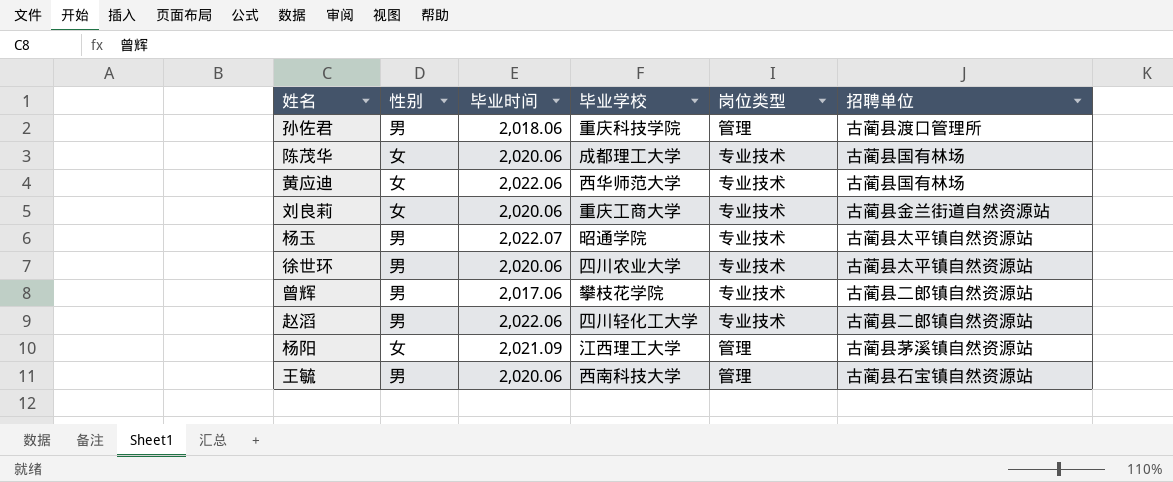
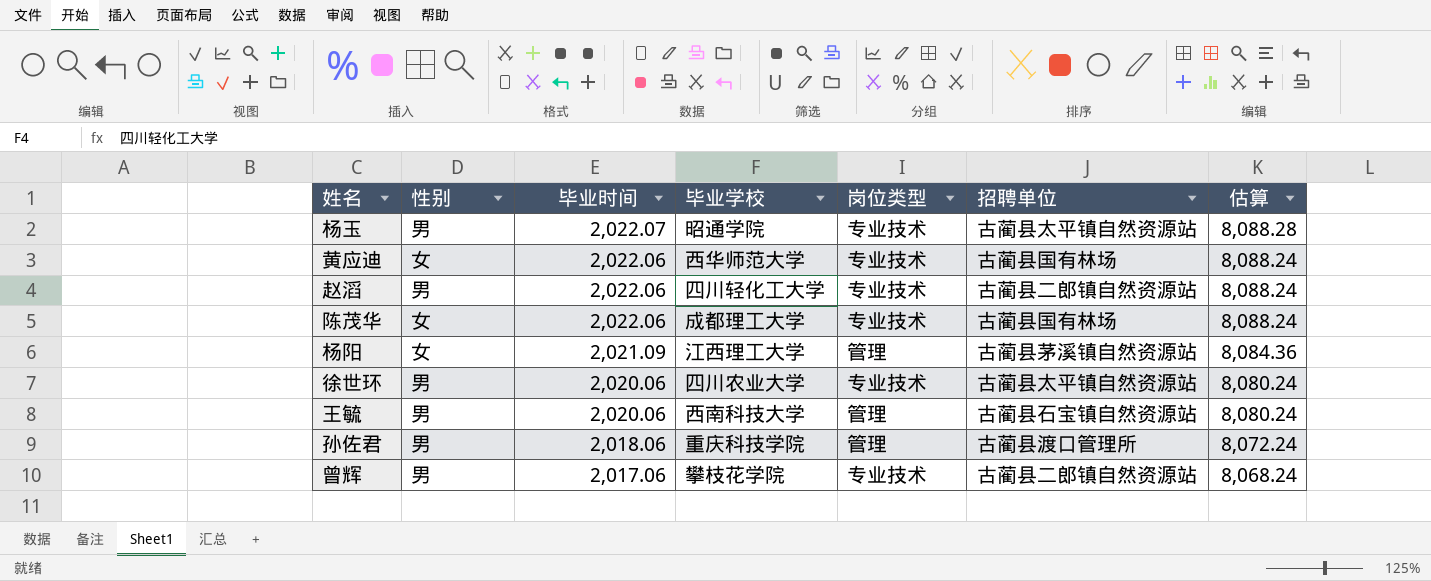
row order: none -> 毕业时间 descending
column 估算 | formula: none -> [毕业时间] * 4
row 刘良莉: 女 | 2,020.06 | 重庆工商大学 | 专业技术 | 古蔺县金兰街道自然资源站 -> none
陈茂华 | 毕业时间: 2,020.06 -> 2,022.06

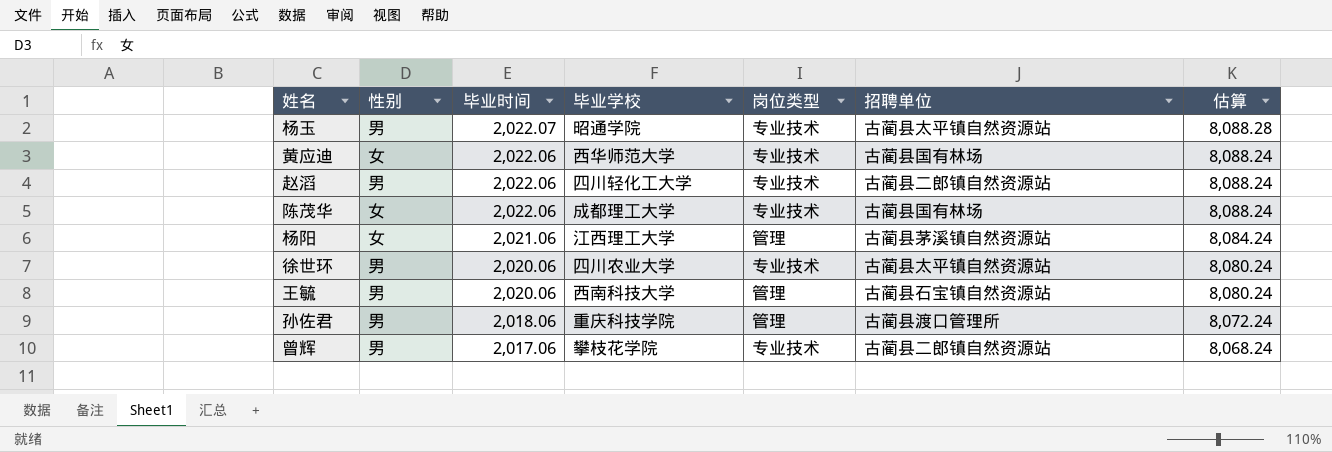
杨阳 | 毕业时间: 2,021.09 -> 2,021.06
杨阳 | 估算: 8,084.36 -> 8,084.24

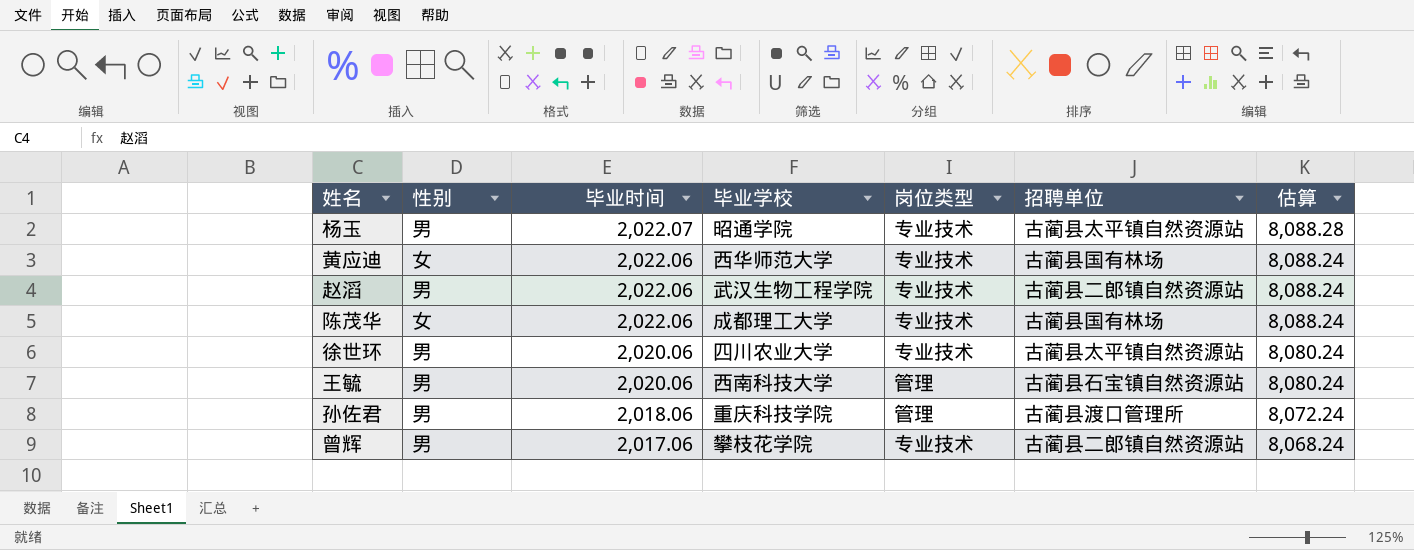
row 杨阳: 女 | 2,021.06 | 江西理工大学 | 管理 | 古蔺县茅溪镇自然资源站 | 8,084.24 -> none
赵滔 | 毕业学校: 四川轻化工大学 -> 武汉生物工程学院

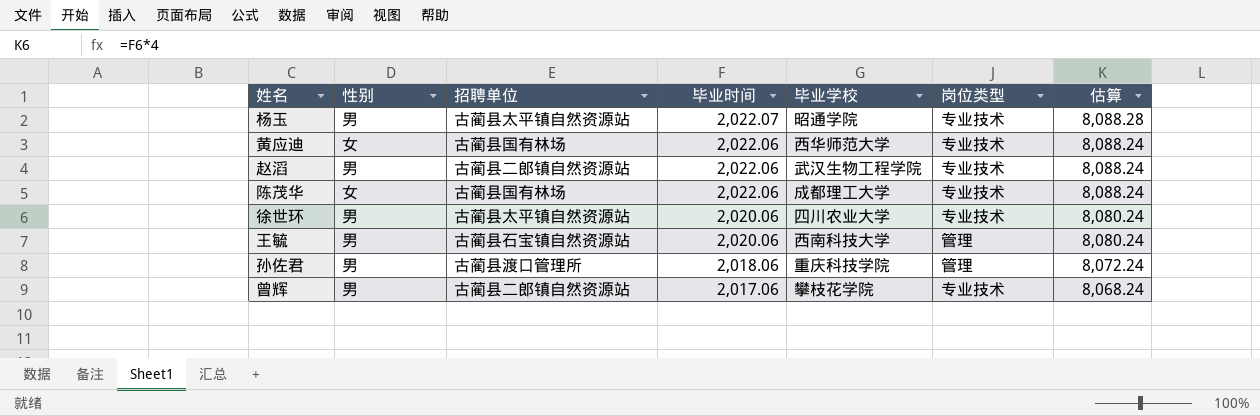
column 招聘单位 | position: 6 -> 3

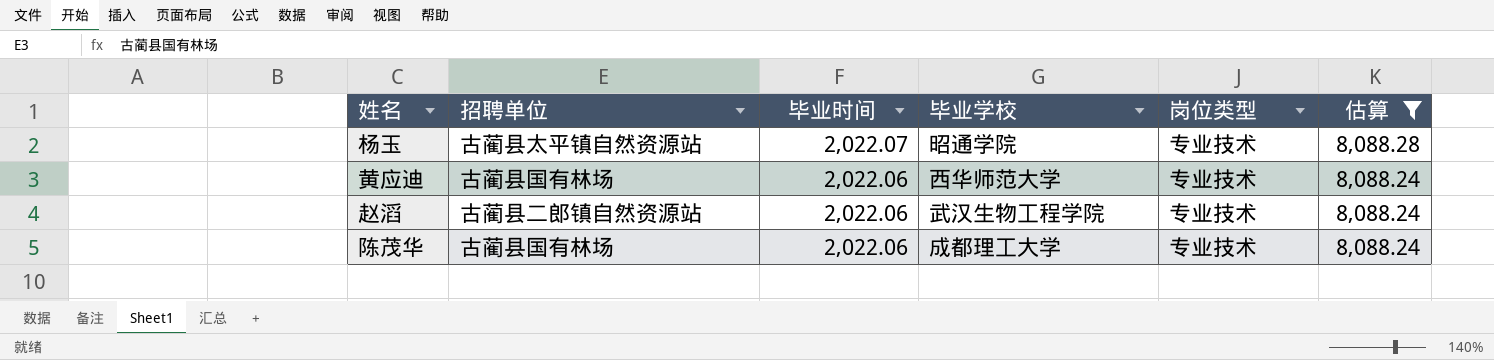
filter: none -> 估算 >= 8,088.24
column 性别 | position: 2 -> none

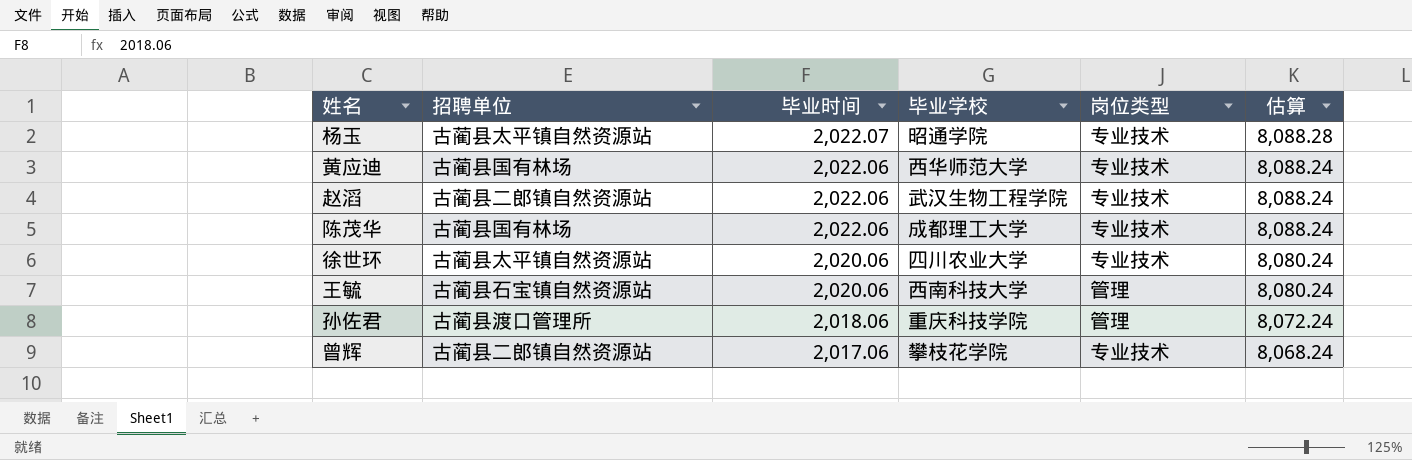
filter: 估算 >= 8,088.24 -> none

